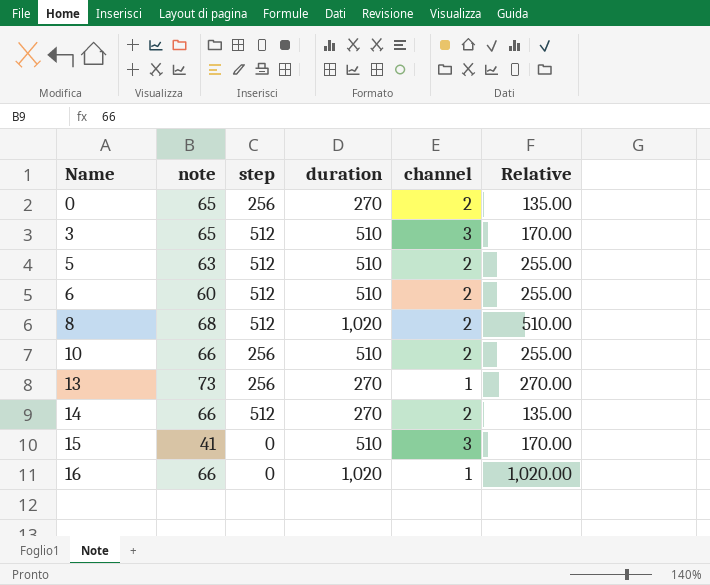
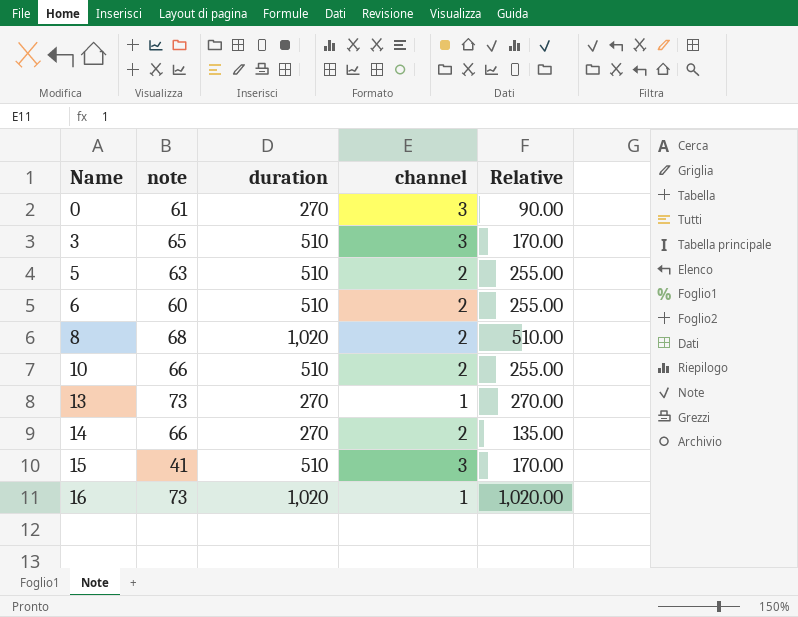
column step | position: 3 -> none
0 | note: 65 -> 61
0 | channel: 2 -> 3
0 | Relative: 135.00 -> 90.00
16 | note: 66 -> 73

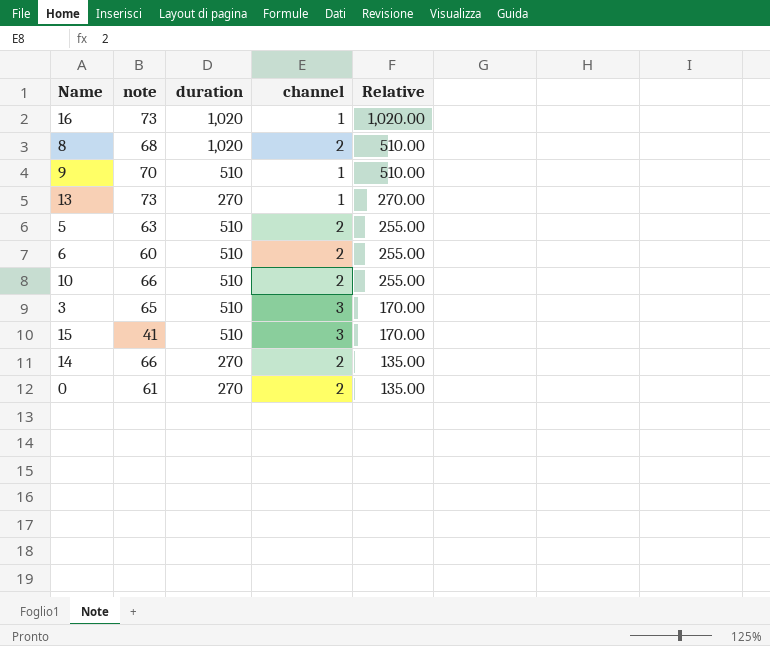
row order: Name ascending -> Relative descending
row 9: none -> 70 | 510 | 1 | 510.00
0 | channel: 3 -> 2
0 | Relative: 90.00 -> 135.00

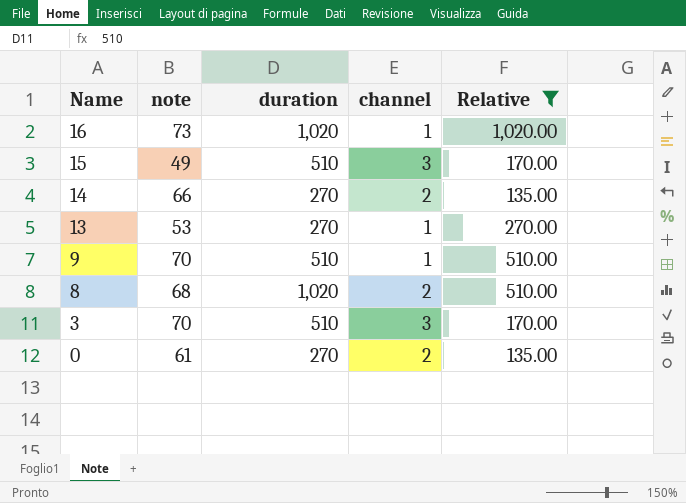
filter: none -> Relative != 255.00
row order: Relative descending -> Name descending
15 | note: 41 -> 49
13 | note: 73 -> 53
3 | note: 65 -> 70

